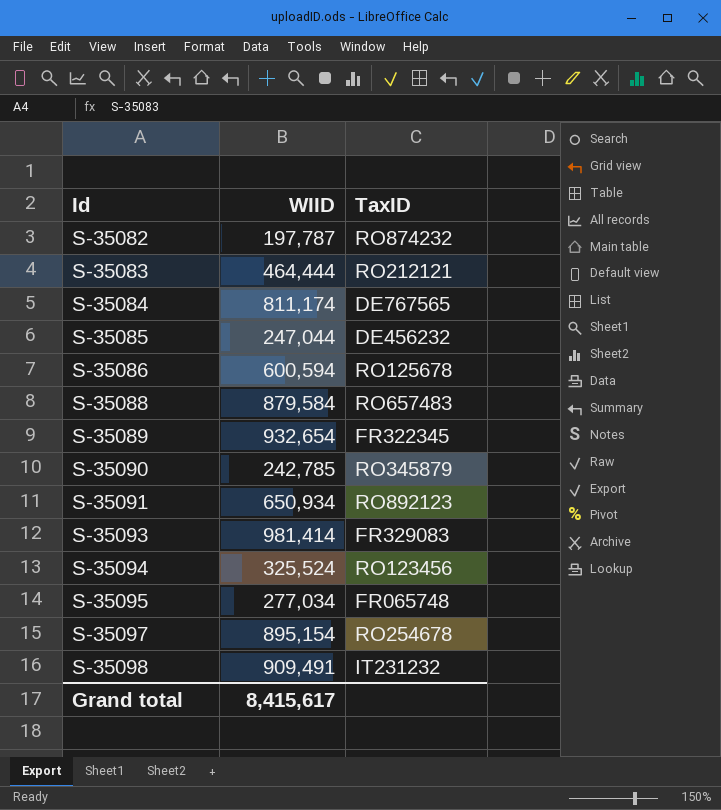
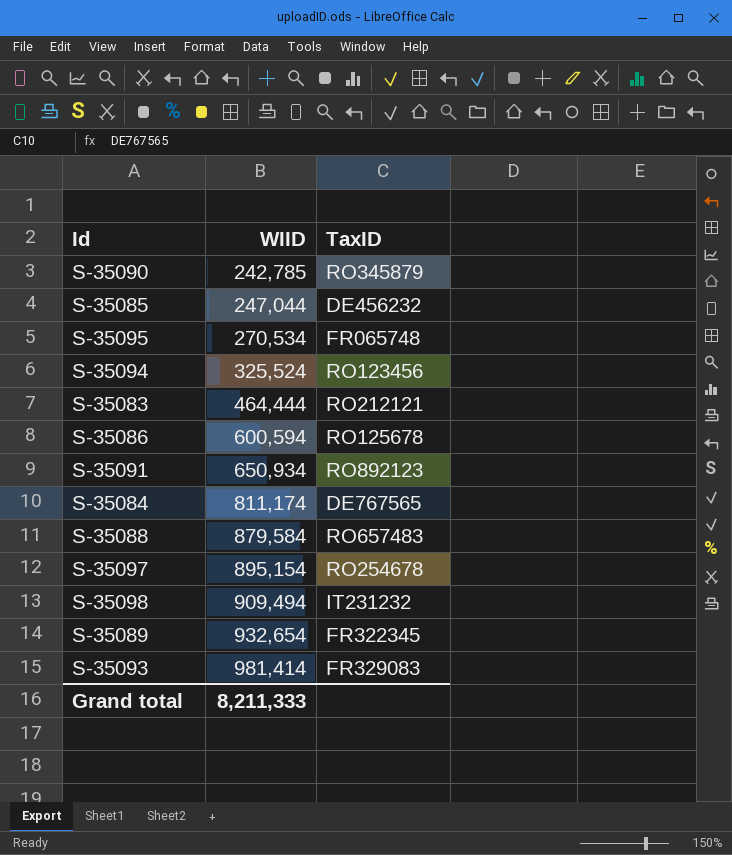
row order: Id ascending -> WIID ascending
row S-35082: 197,787 | RO874232 -> none
S-35095 | WIID: 277,034 -> 270,534
S-35098 | WIID: 909,491 -> 909,494
Grand total | WIID: 8,415,617 -> 8,211,333

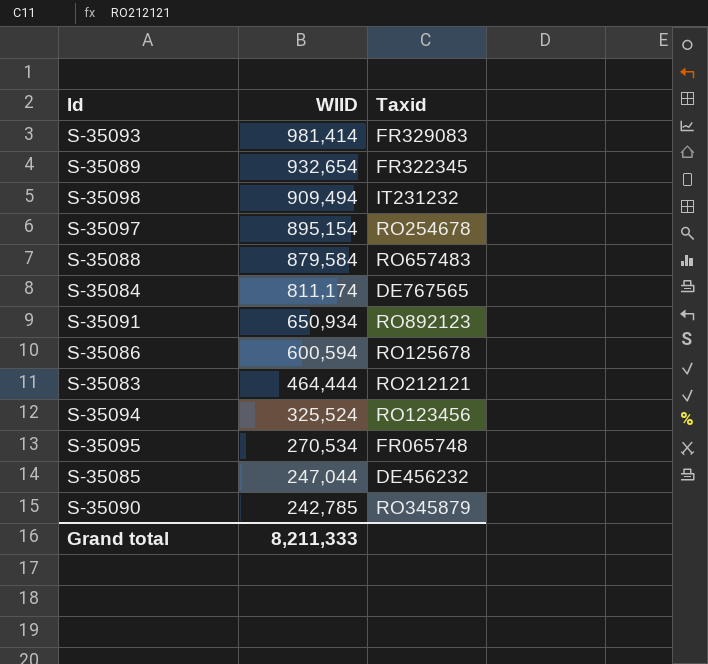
row order: WIID ascending -> WIID descending
column name: TaxID -> Taxid

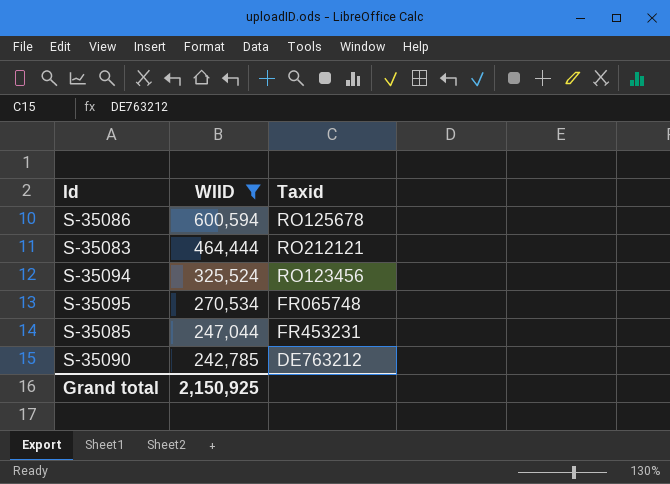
filter: none -> WIID <= 600,594
S-35085 | Taxid: DE456232 -> FR453231
S-35090 | Taxid: RO345879 -> DE763212
Grand total | WIID: 8,211,333 -> 2,150,925

